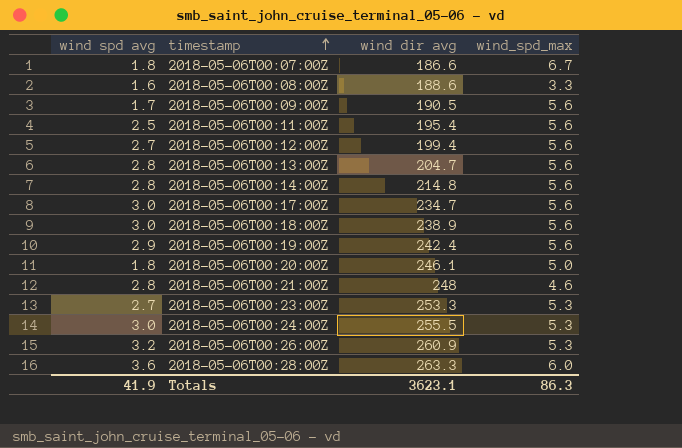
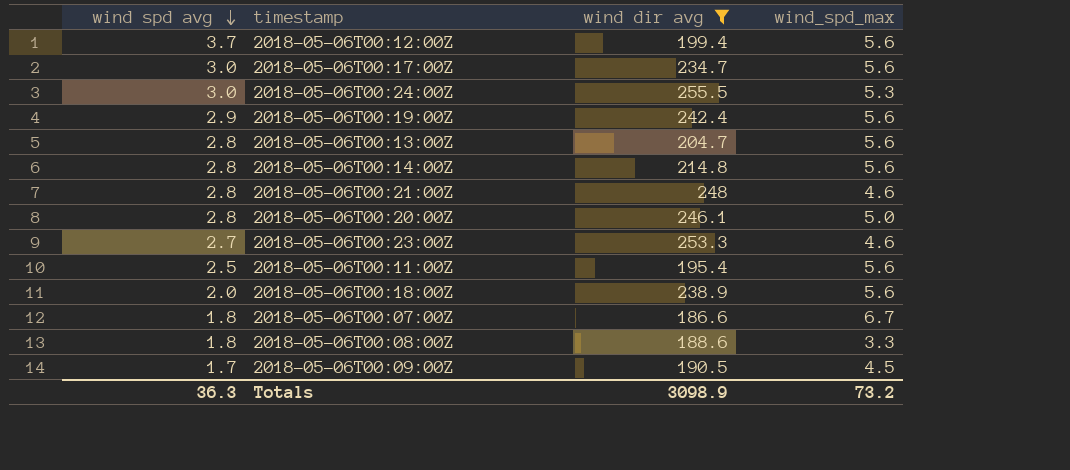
filter: none -> wind dir avg <= 255.5
row order: timestamp ascending -> wind spd avg descending
2018-05-06T00:12:00Z | wind spd avg: 2.7 -> 3.7
2018-05-06T00:20:00Z | wind spd avg: 1.8 -> 2.8
2018-05-06T00:23:00Z | wind_spd_max: 5.3 -> 4.6
2018-05-06T00:18:00Z | wind spd avg: 3.0 -> 2.0
2018-05-06T00:08:00Z | wind spd avg: 1.6 -> 1.8
2018-05-06T00:09:00Z | wind_spd_max: 5.6 -> 4.5
Totals | wind spd avg: 41.9 -> 36.3
Totals | wind dir avg: 3623.1 -> 3098.9
Totals | wind_spd_max: 86.3 -> 73.2

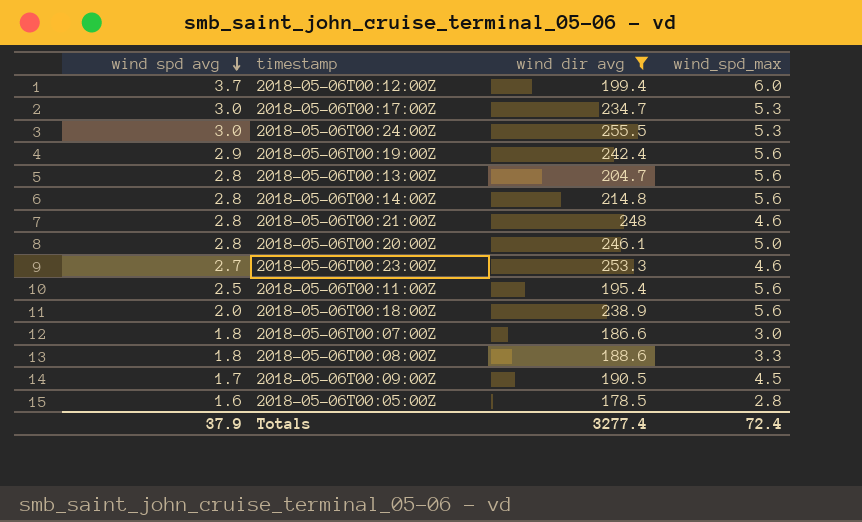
2018-05-06T00:12:00Z | wind_spd_max: 5.6 -> 6.0
2018-05-06T00:17:00Z | wind_spd_max: 5.6 -> 5.3
2018-05-06T00:07:00Z | wind_spd_max: 6.7 -> 3.0
row 2018-05-06T00:05:00Z: none -> 1.6 | 178.5 | 2.8
Totals | wind spd avg: 36.3 -> 37.9
Totals | wind dir avg: 3098.9 -> 3277.4
Totals | wind_spd_max: 73.2 -> 72.4

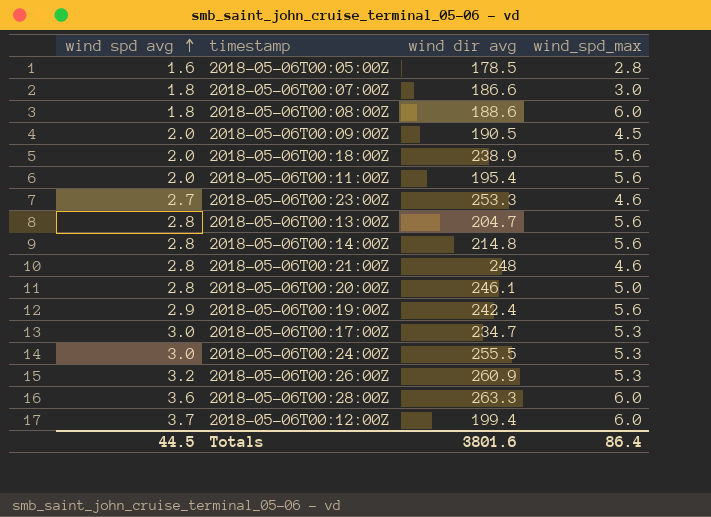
filter: wind dir avg <= 255.5 -> none
row order: wind spd avg descending -> wind spd avg ascending
2018-05-06T00:08:00Z | wind_spd_max: 3.3 -> 6.0
2018-05-06T00:09:00Z | wind spd avg: 1.7 -> 2.0
2018-05-06T00:11:00Z | wind spd avg: 2.5 -> 2.0
Totals | wind spd avg: 37.9 -> 44.5
Totals | wind dir avg: 3277.4 -> 3801.6
Totals | wind_spd_max: 72.4 -> 86.4

